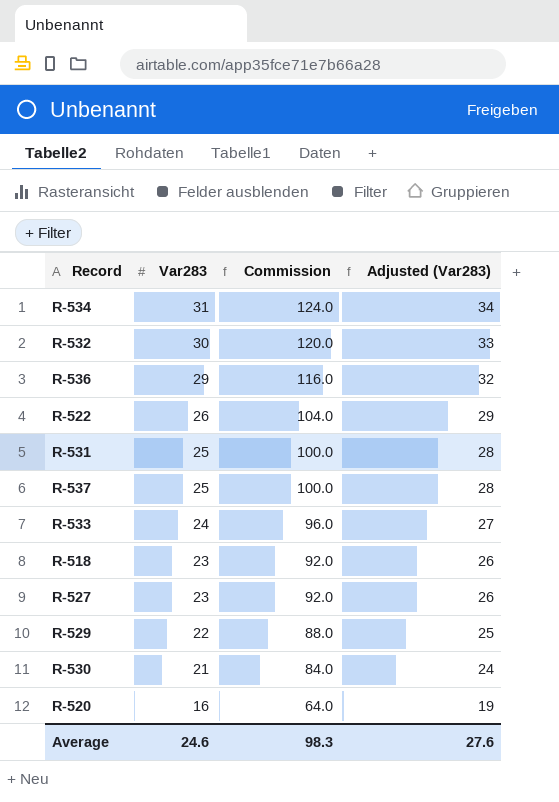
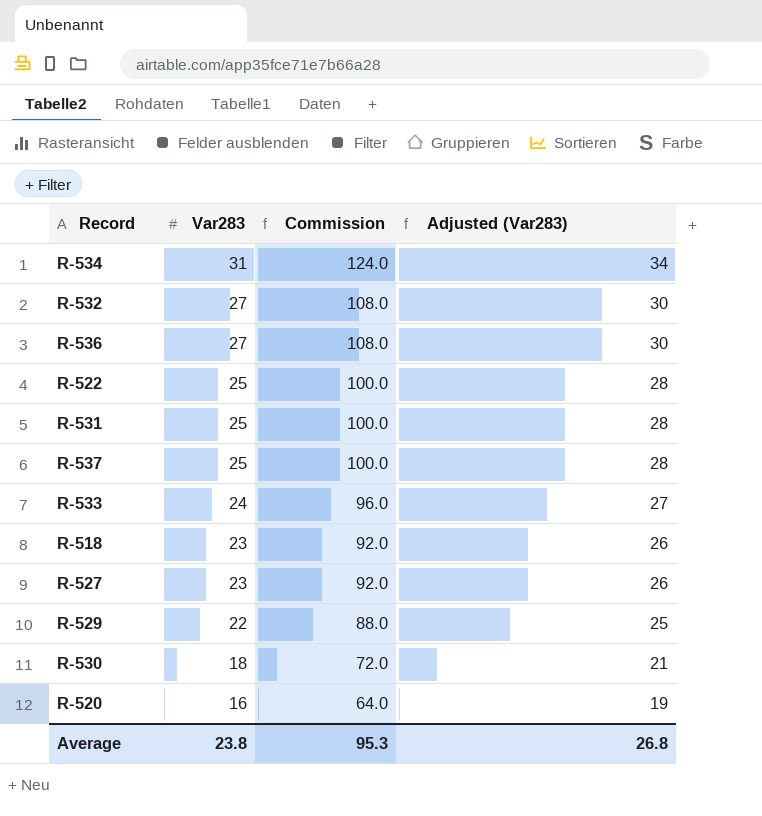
R-532 | Var283: 30 -> 27
R-532 | Commission: 120.0 -> 108.0
R-532 | Adjusted (Var283): 33 -> 30
R-536 | Var283: 29 -> 27
R-536 | Commission: 116.0 -> 108.0
R-536 | Adjusted (Var283): 32 -> 30
R-522 | Var283: 26 -> 25
R-522 | Commission: 104.0 -> 100.0
R-522 | Adjusted (Var283): 29 -> 28
R-530 | Var283: 21 -> 18
R-530 | Commission: 84.0 -> 72.0
R-530 | Adjusted (Var283): 24 -> 21
Average | Var283: 24.6 -> 23.8
Average | Commission: 98.3 -> 95.3
Average | Adjusted (Var283): 27.6 -> 26.8

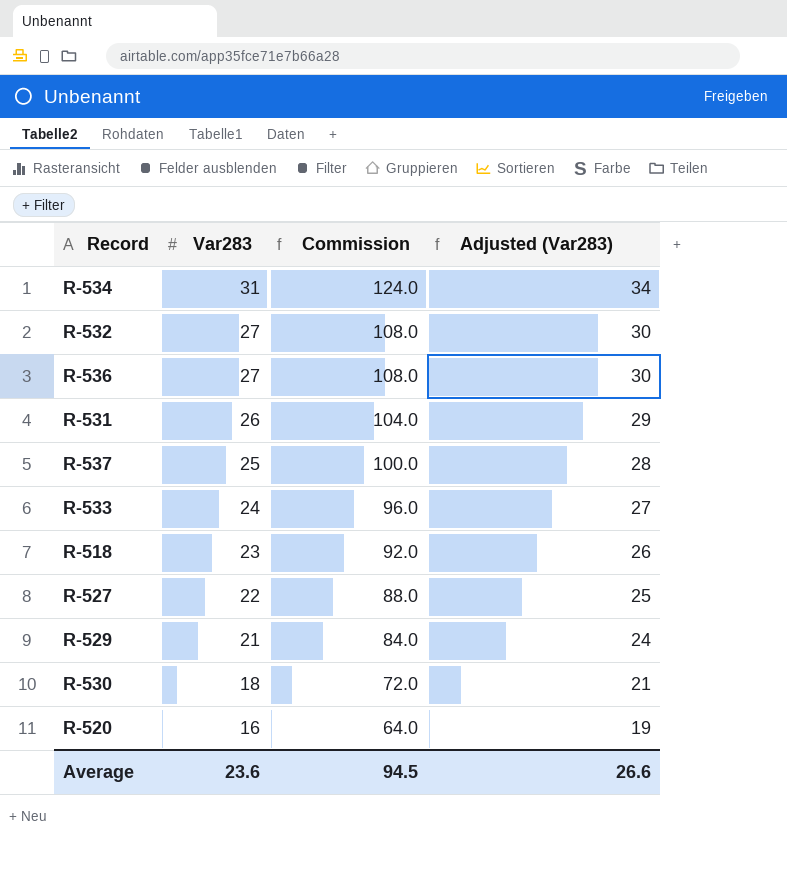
row R-522: 25 | 100.0 | 28 -> none
R-531 | Var283: 25 -> 26
R-531 | Commission: 100.0 -> 104.0
R-531 | Adjusted (Var283): 28 -> 29
R-527 | Var283: 23 -> 22
R-527 | Commission: 92.0 -> 88.0
R-527 | Adjusted (Var283): 26 -> 25
R-529 | Var283: 22 -> 21
R-529 | Commission: 88.0 -> 84.0
R-529 | Adjusted (Var283): 25 -> 24
Average | Var283: 23.8 -> 23.6
Average | Commission: 95.3 -> 94.5
Average | Adjusted (Var283): 26.8 -> 26.6

